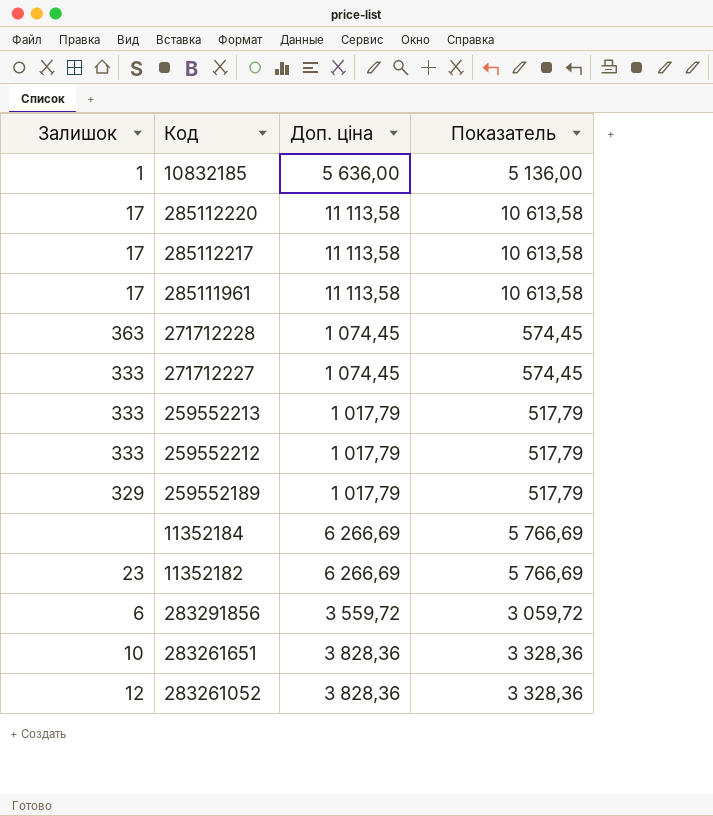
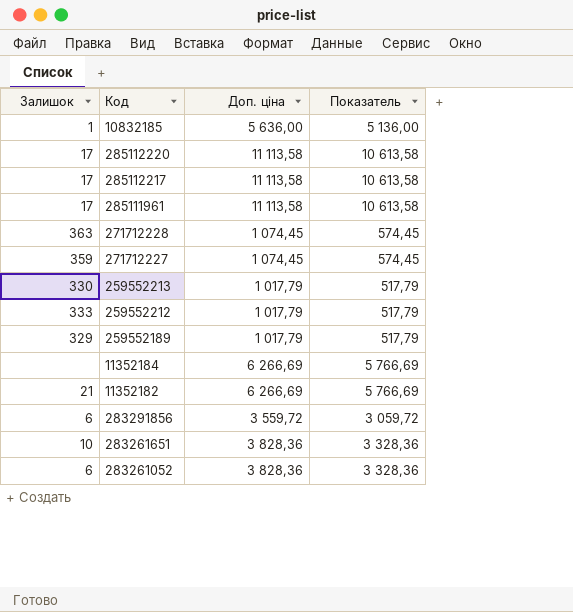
271712227 | Залишок: 333 -> 359
259552213 | Залишок: 333 -> 330
11352182 | Залишок: 23 -> 21
283261052 | Залишок: 12 -> 6

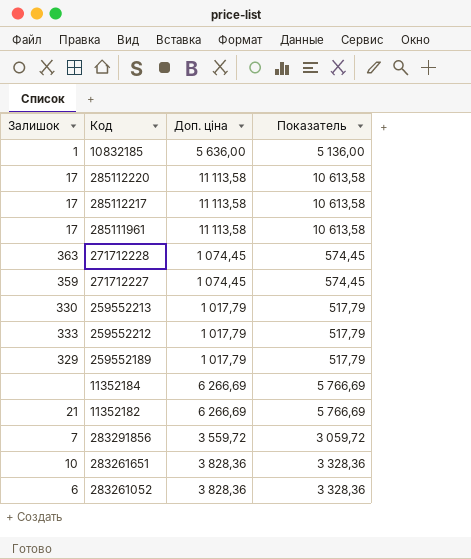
283291856 | Залишок: 6 -> 7

